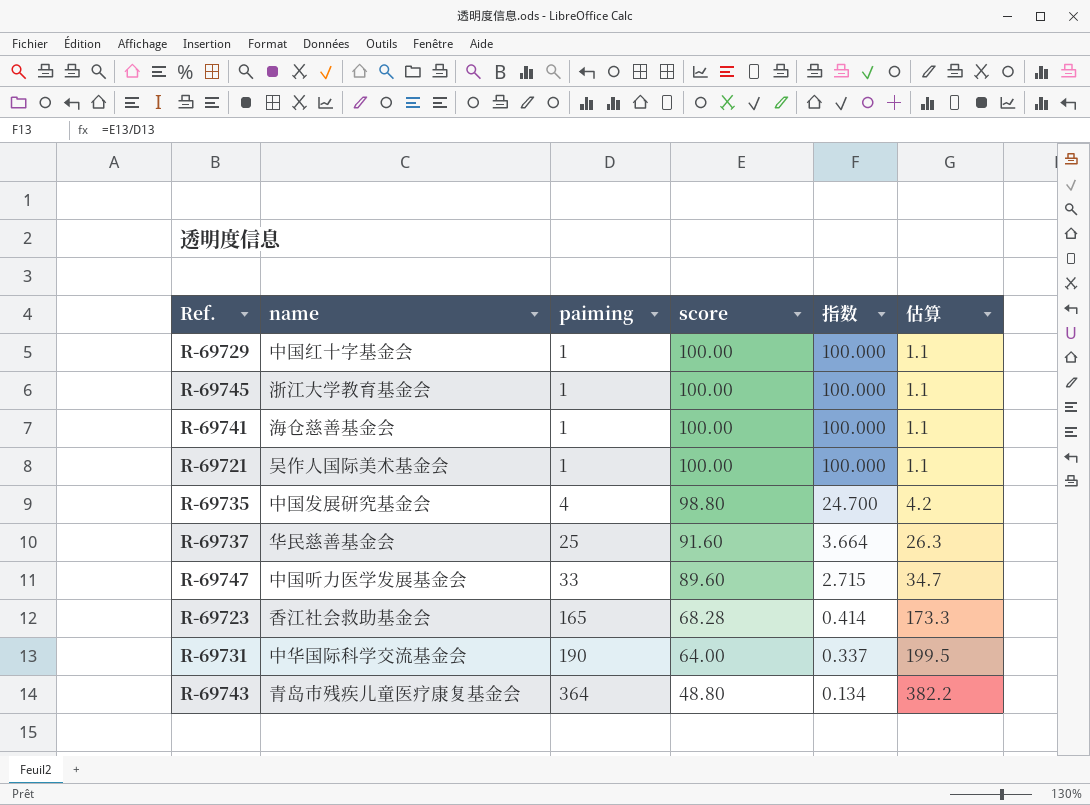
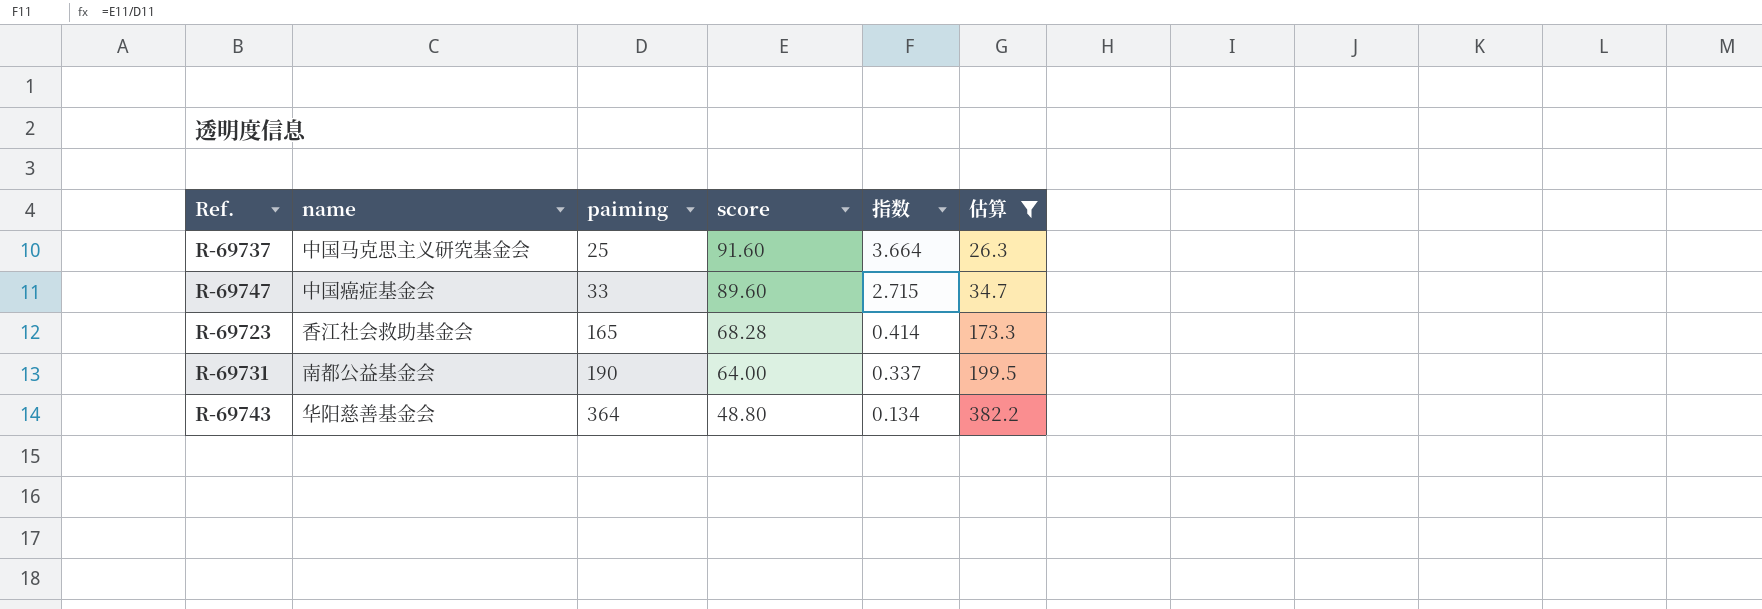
filter: none -> 估算 >= 26.3
R-69737 | name: 华民慈善基金会 -> 中国马克思主义研究基金会
R-69747 | name: 中国听力医学发展基金会 -> 中国癌症基金会
R-69731 | name: 中华国际科学交流基金会 -> 南都公益基金会
R-69743 | name: 青岛市残疾儿童医疗康复基金会 -> 华阳慈善基金会

